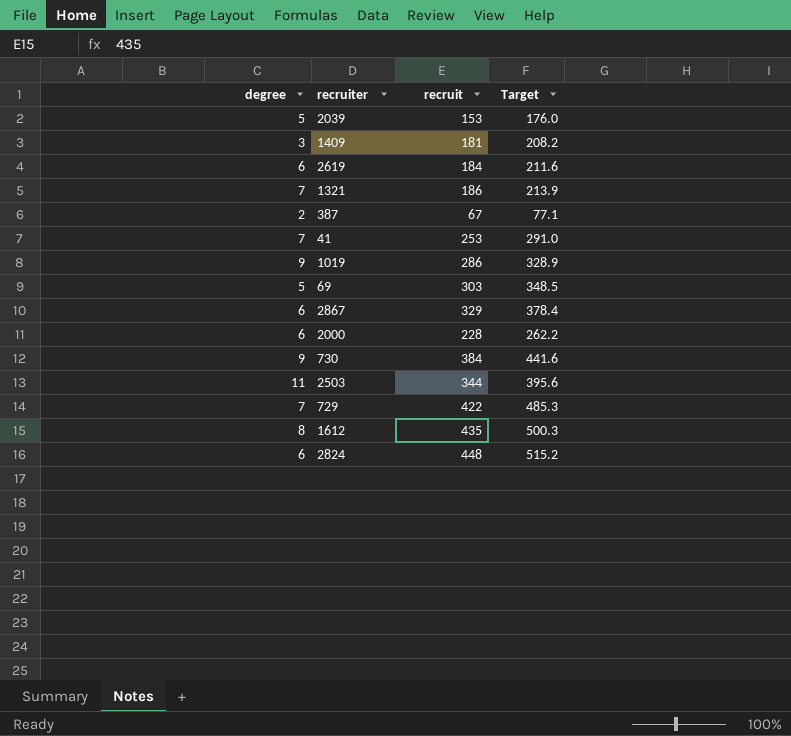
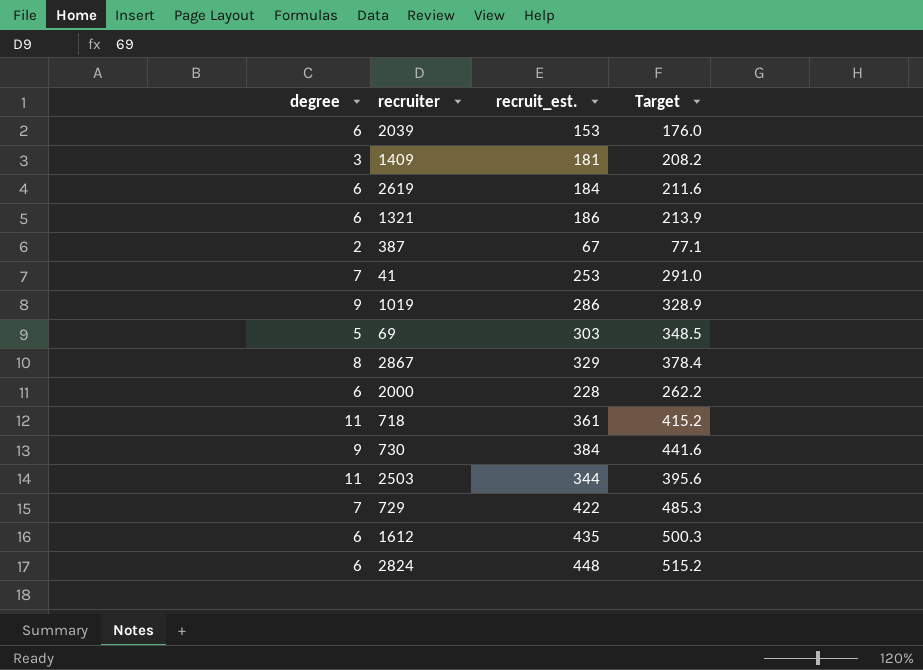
column name: recruit -> recruit_est.
2039 | degree: 5 -> 6
1321 | degree: 7 -> 6
2867 | degree: 6 -> 8
row 718: none -> 11 | 361 | 415.2
1612 | degree: 8 -> 6

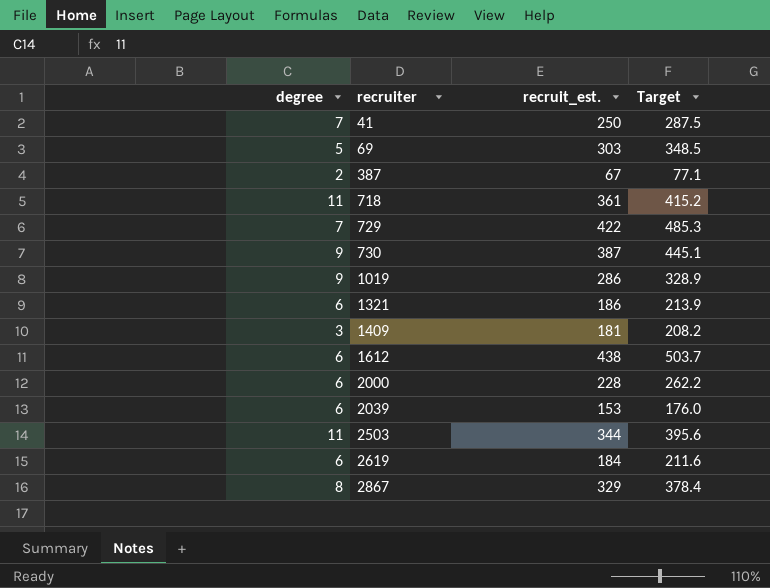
row order: none -> recruiter ascending
row 2824: 6 | 448 | 515.2 -> none
41 | recruit_est.: 253 -> 250
41 | Target: 291.0 -> 287.5
730 | recruit_est.: 384 -> 387
730 | Target: 441.6 -> 445.1
1612 | recruit_est.: 435 -> 438
1612 | Target: 500.3 -> 503.7

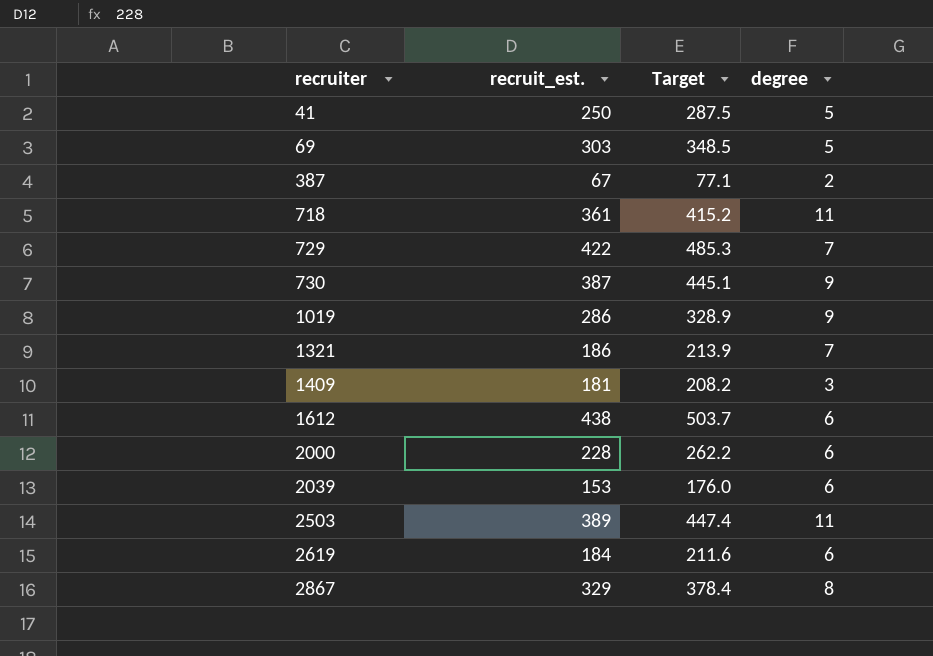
column degree | position: 1 -> 4
41 | degree: 7 -> 5
1321 | degree: 6 -> 7
2503 | recruit_est.: 344 -> 389
2503 | Target: 395.6 -> 447.4

